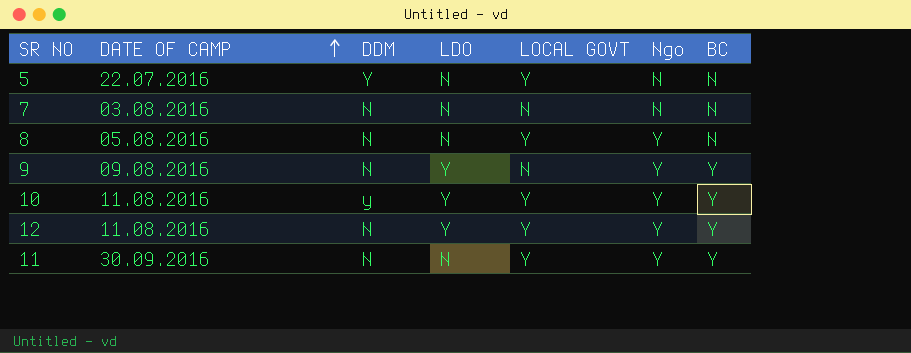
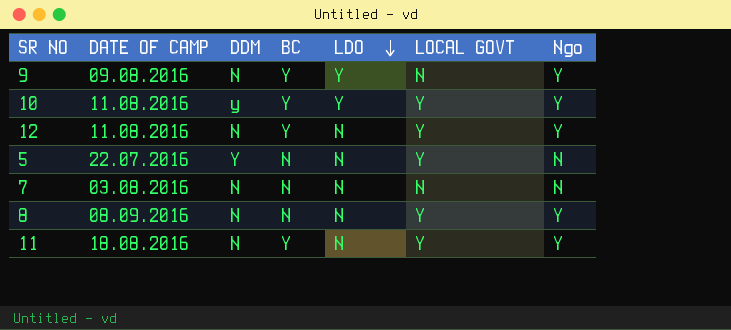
row order: DATE OF CAMP ascending -> LDO descending
column BC | position: 7 -> 4
12 | LDO: Y -> N
8 | DATE OF CAMP: 05.08.2016 -> 08.09.2016
11 | DATE OF CAMP: 30.09.2016 -> 18.08.2016

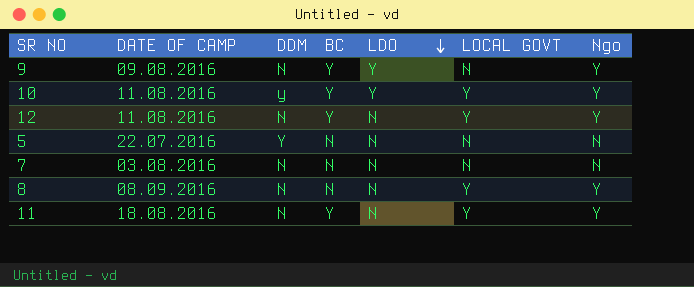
5 | LOCAL GOVT: Y -> N

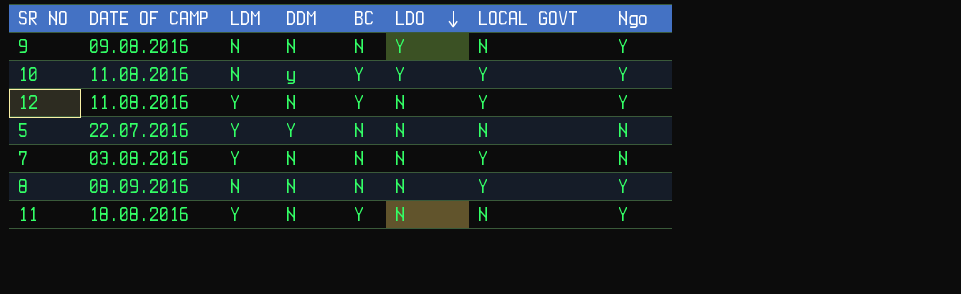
column LDM | position: none -> 3
9 | BC: Y -> N
7 | LOCAL GOVT: N -> Y
11 | LOCAL GOVT: Y -> N

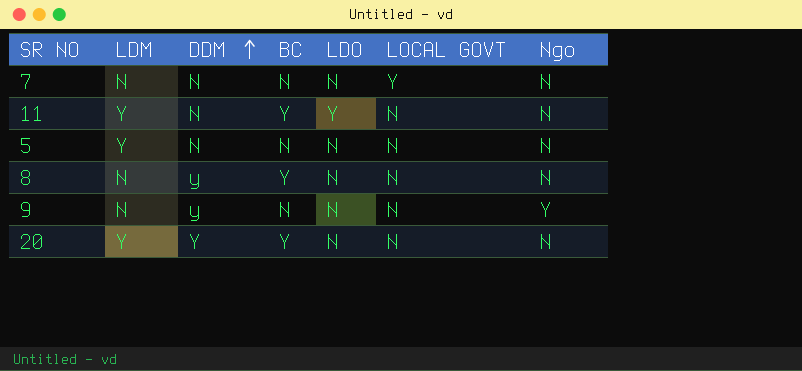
row order: LDO descending -> DDM ascending
column DATE OF CAMP | position: 2 -> none
row 10: 11.08.2016 | N | y | Y | Y | Y | Y -> none
row 12: 11.08.2016 | Y | N | Y | N | Y | Y -> none
7 | LDM: Y -> N
11 | LDO: N -> Y
11 | Ngo: Y -> N
5 | DDM: Y -> N
8 | DDM: N -> y
8 | BC: N -> Y
8 | LOCAL GOVT: Y -> N
8 | Ngo: Y -> N
9 | DDM: N -> y
9 | LDO: Y -> N
row 20: none -> Y | Y | Y | N | N | N

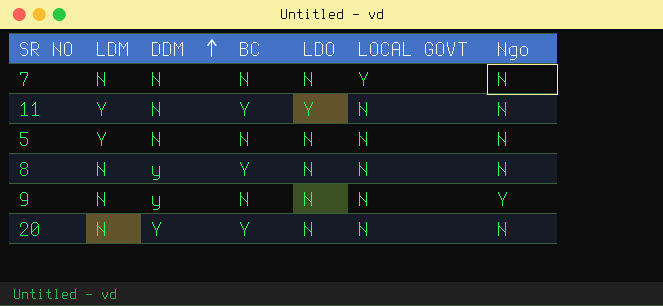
20 | LDM: Y -> N

